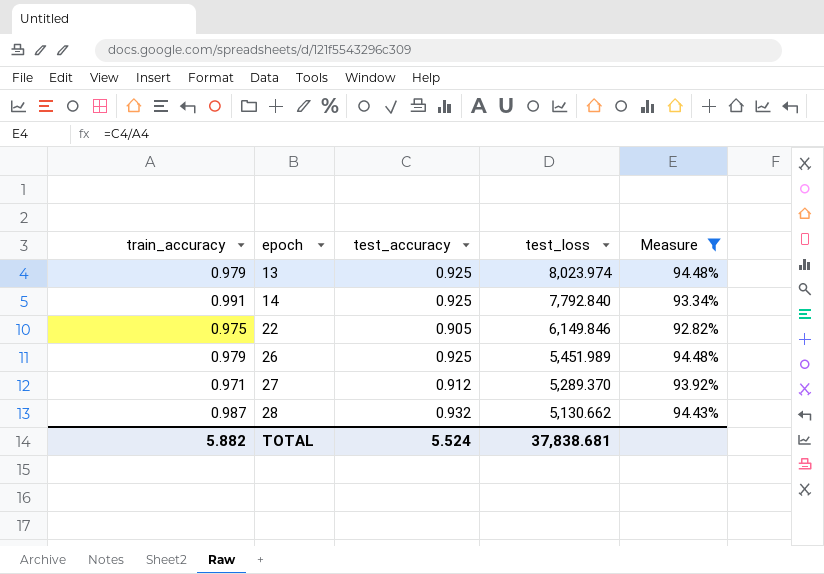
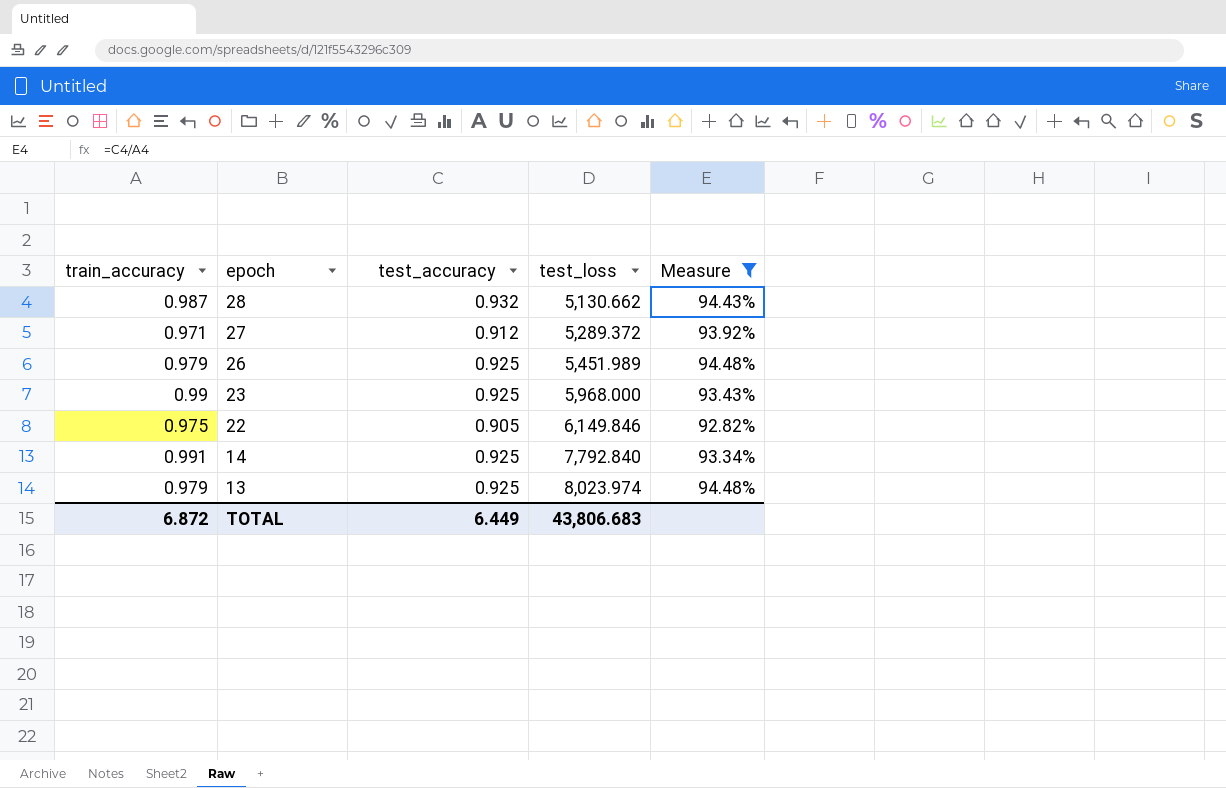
row order: epoch ascending -> epoch descending
27 | test_loss: 5,289.370 -> 5,289.372
row 23: none -> 0.99 | 0.925 | 5,968.000 | 93.43%
TOTAL | train_accuracy: 5.882 -> 6.872
TOTAL | test_accuracy: 5.524 -> 6.449
TOTAL | test_loss: 37,838.681 -> 43,806.683

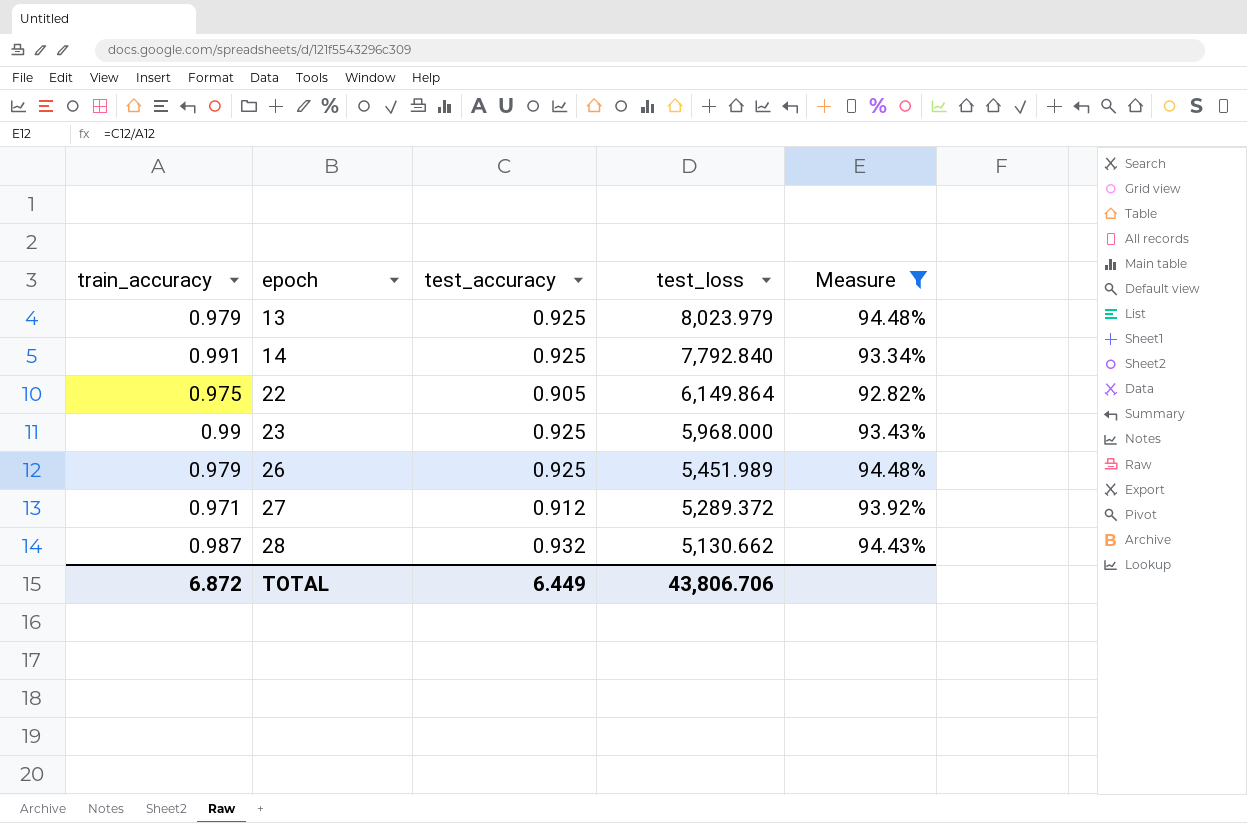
row order: epoch descending -> epoch ascending
13 | test_loss: 8,023.974 -> 8,023.979
22 | test_loss: 6,149.846 -> 6,149.864
TOTAL | test_loss: 43,806.683 -> 43,806.706

